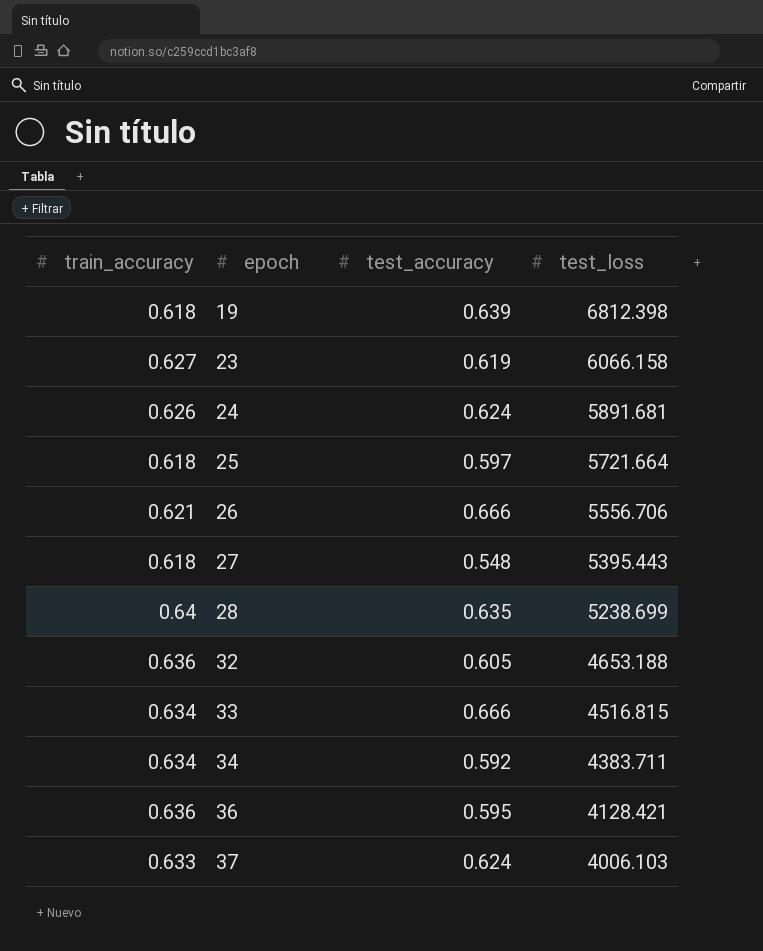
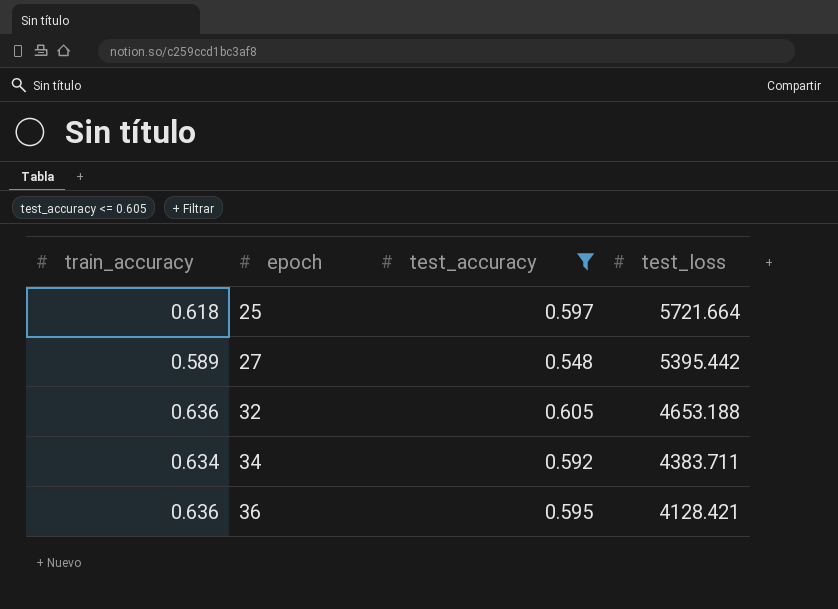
filter: none -> test_accuracy <= 0.605
27 | train_accuracy: 0.618 -> 0.589
27 | test_loss: 5395.443 -> 5395.442

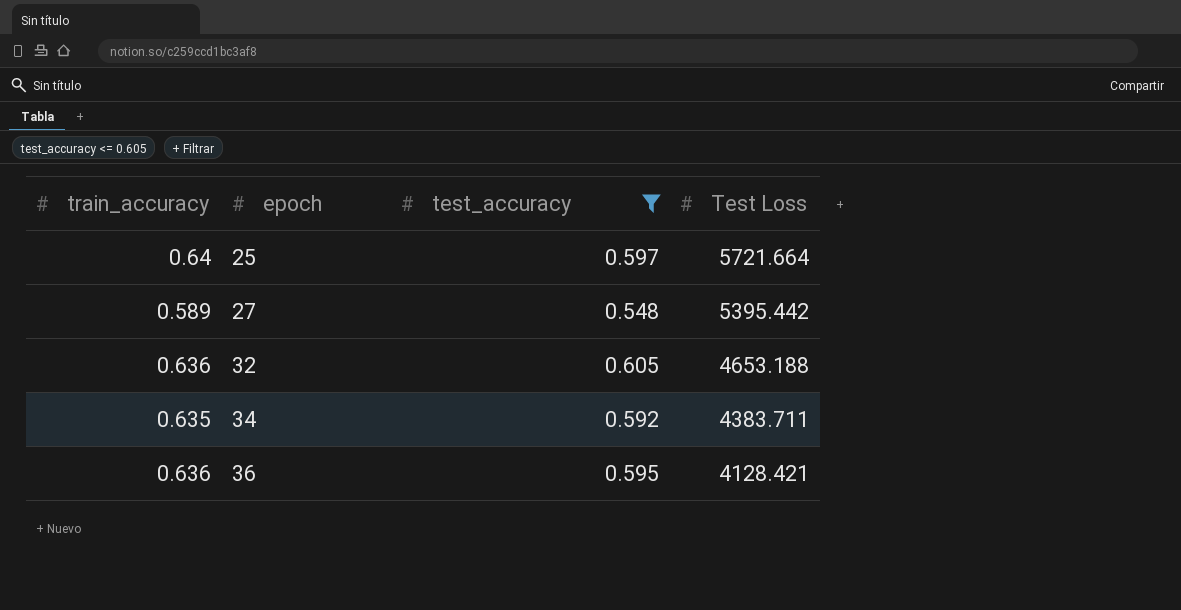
column name: test_loss -> Test Loss
25 | train_accuracy: 0.618 -> 0.64
34 | train_accuracy: 0.634 -> 0.635

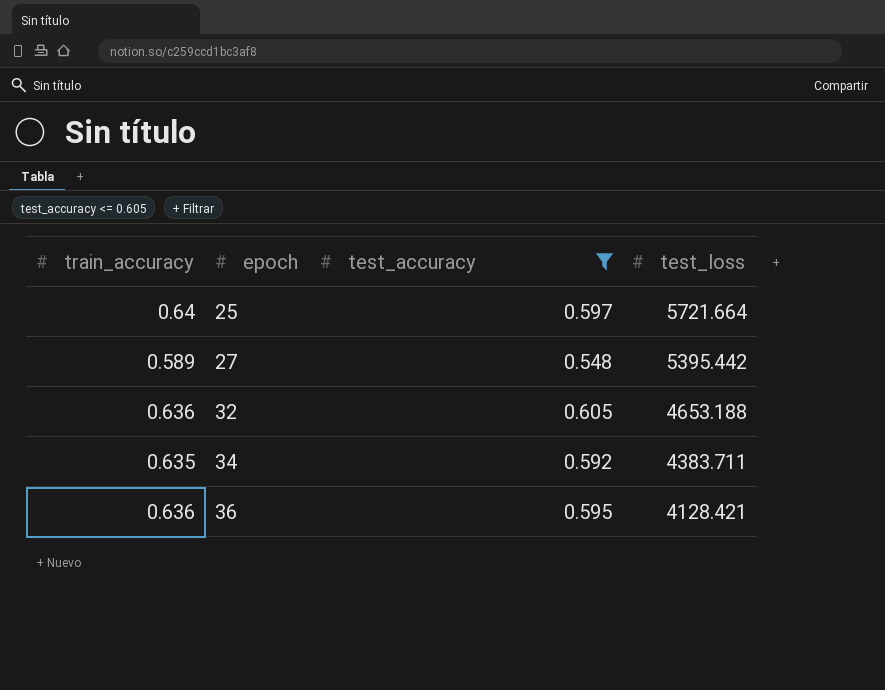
column name: Test Loss -> test_loss

